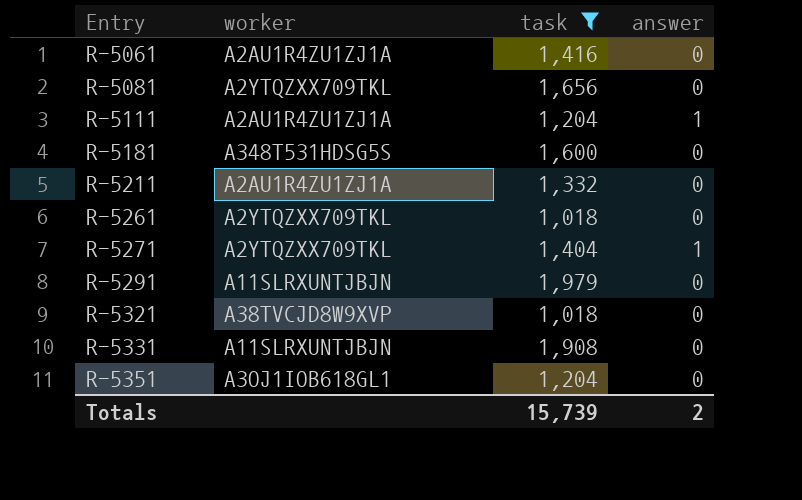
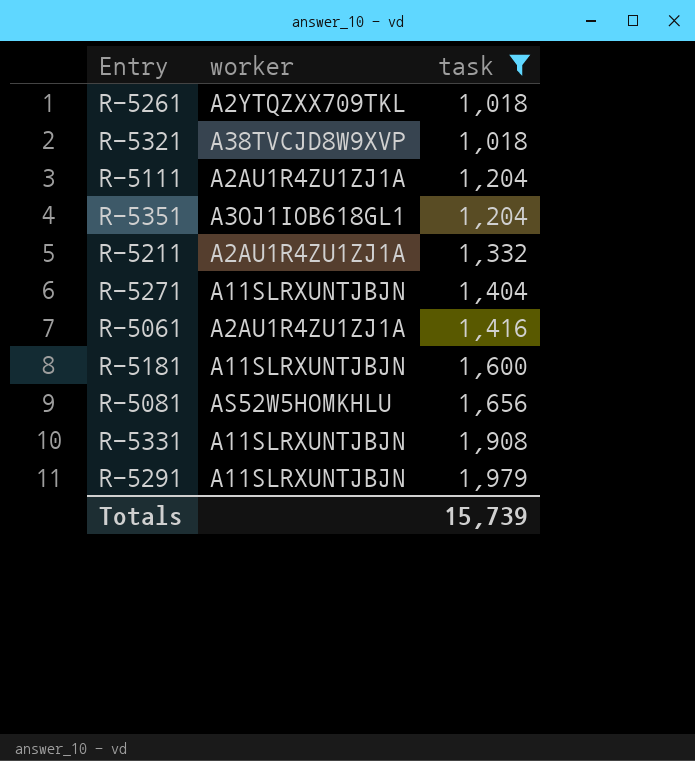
row order: Entry ascending -> task ascending
column answer | position: 4 -> none
R-5271 | worker: A2YTQZXX709TKL -> A11SLRXUNTJBJN
R-5181 | worker: A348T531HDSG5S -> A11SLRXUNTJBJN
R-5081 | worker: A2YTQZXX709TKL -> AS52W5HOMKHLU

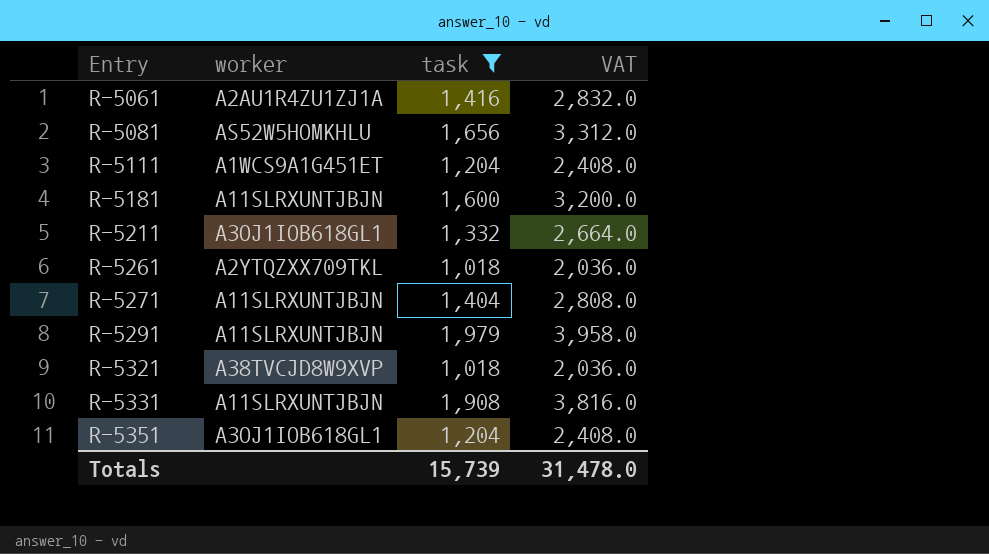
row order: task ascending -> Entry ascending
column VAT | formula: none -> [task] * 2
R-5111 | worker: A2AU1R4ZU1ZJ1A -> A1WCS9A1G451ET
R-5211 | worker: A2AU1R4ZU1ZJ1A -> A3OJ1IOB618GL1

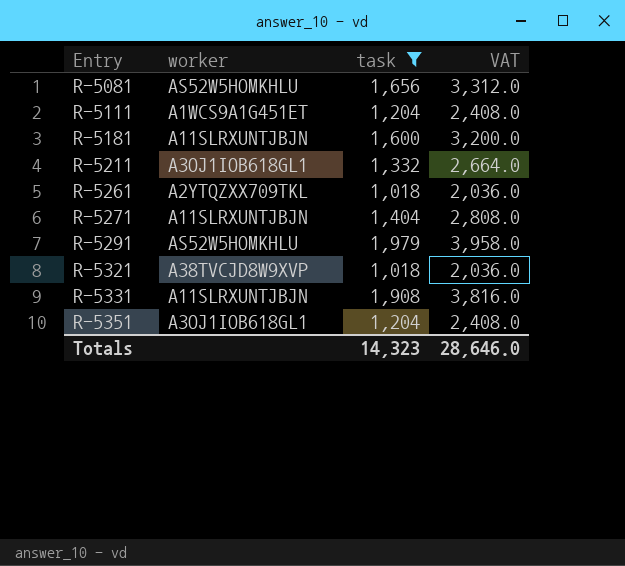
row R-5061: A2AU1R4ZU1ZJ1A | 1,416 | 2,832.0 -> none
R-5291 | worker: A11SLRXUNTJBJN -> AS52W5HOMKHLU
Totals | task: 15,739 -> 14,323
Totals | VAT: 31,478.0 -> 28,646.0

